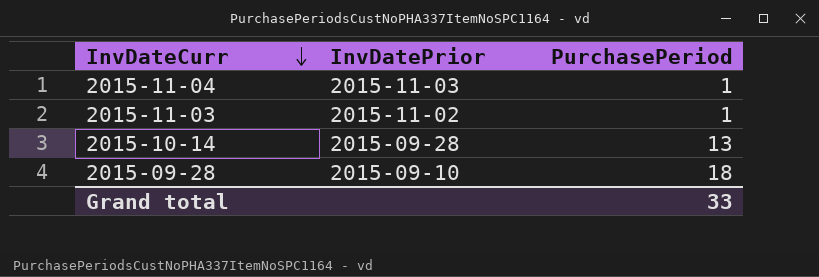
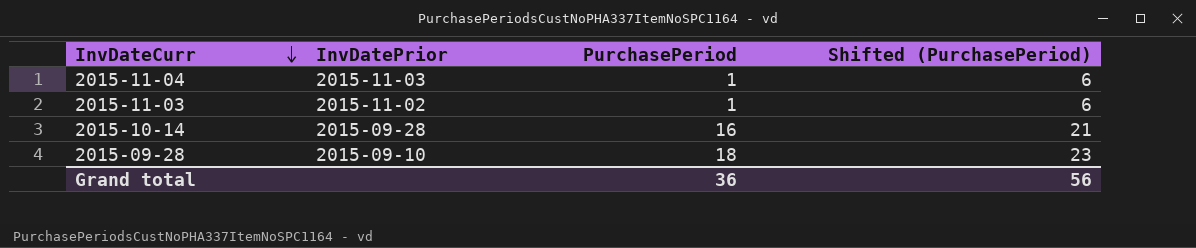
column Shifted (PurchasePeriod) | formula: none -> [PurchasePeriod] + 5
2015-10-14 | PurchasePeriod: 13 -> 16
Grand total | PurchasePeriod: 33 -> 36

